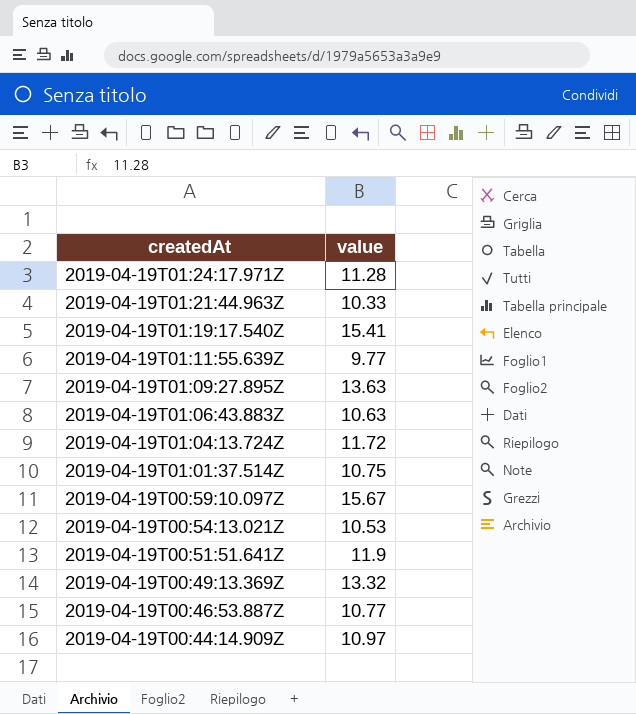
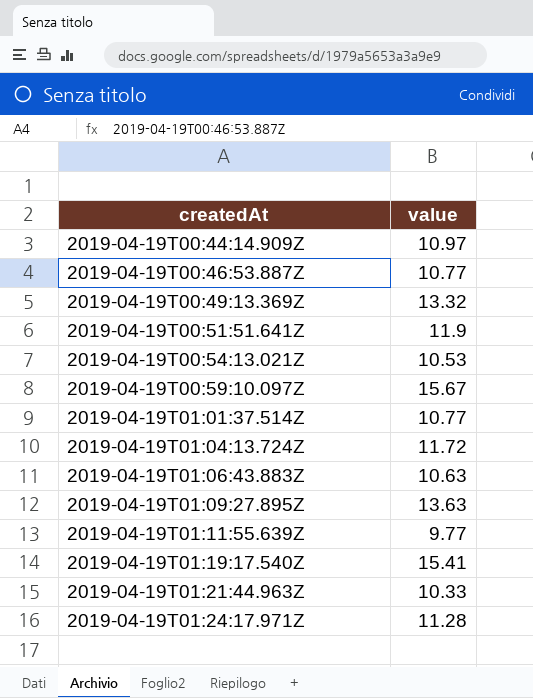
row order: createdAt descending -> createdAt ascending
2019-04-19T01:01:37.514Z | value: 10.75 -> 10.77

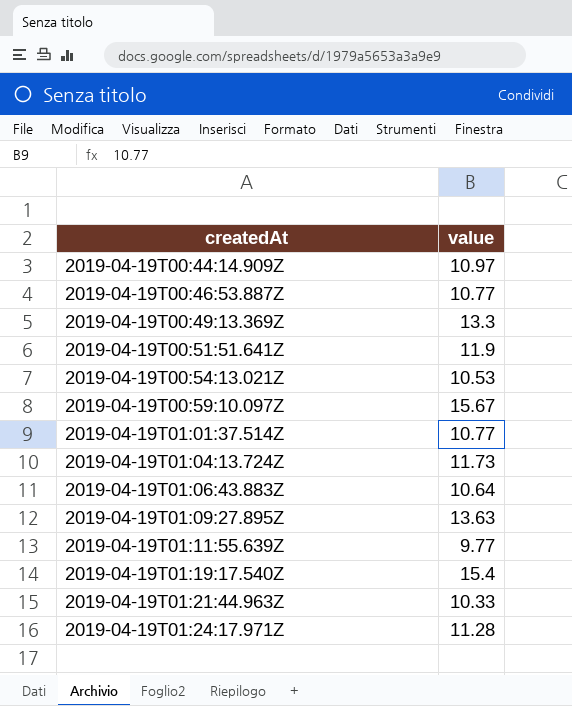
2019-04-19T00:49:13.369Z | value: 13.32 -> 13.3
2019-04-19T01:04:13.724Z | value: 11.72 -> 11.73
2019-04-19T01:06:43.883Z | value: 10.63 -> 10.64
2019-04-19T01:19:17.540Z | value: 15.41 -> 15.4

